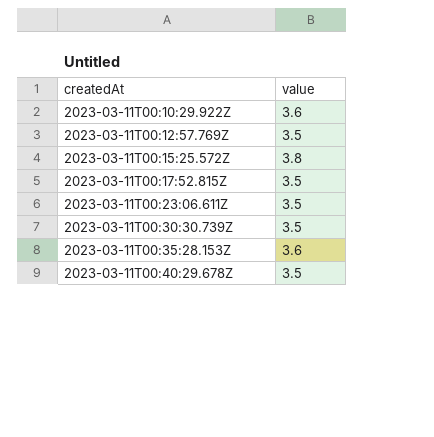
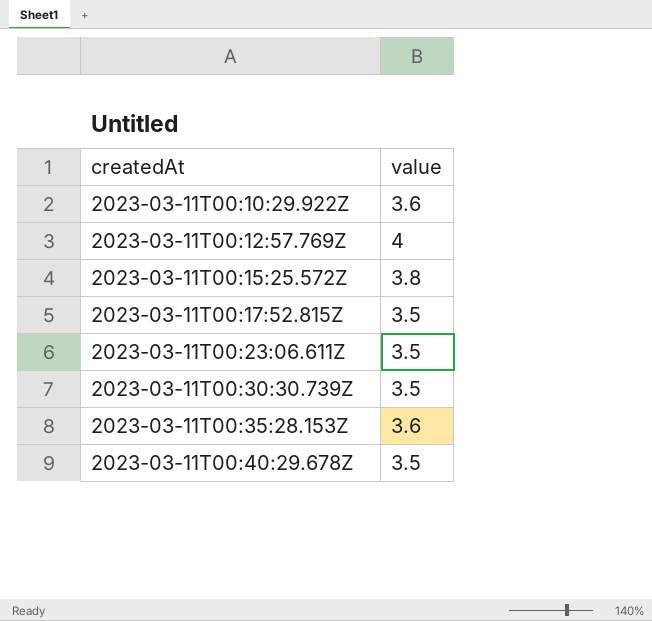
2023-03-11T00:12:57.769Z | value: 3.5 -> 4

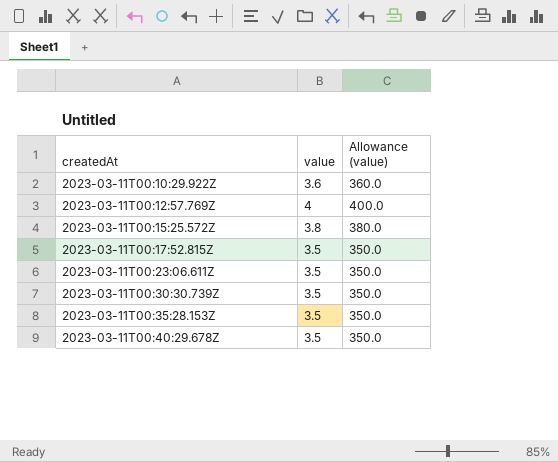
column Allowance (value) | formula: none -> [value] * 100
2023-03-11T00:35:28.153Z | value: 3.6 -> 3.5

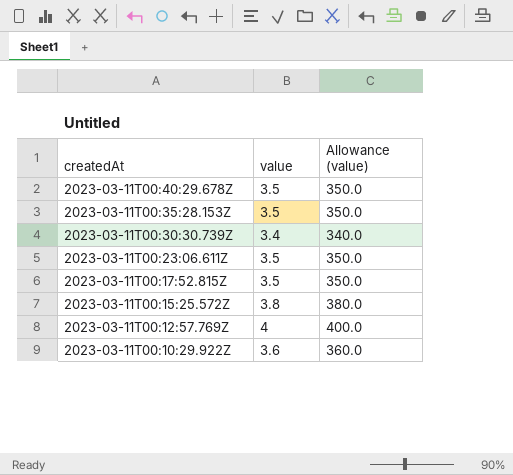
row order: createdAt ascending -> createdAt descending
2023-03-11T00:30:30.739Z | value: 3.5 -> 3.4
2023-03-11T00:30:30.739Z | Allowance (value): 350.0 -> 340.0

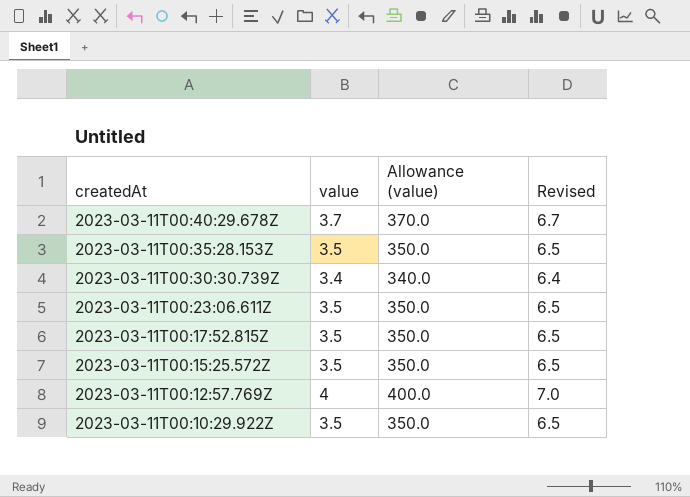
column Revised | formula: none -> [value] + 3
2023-03-11T00:40:29.678Z | value: 3.5 -> 3.7
2023-03-11T00:40:29.678Z | Allowance (value): 350.0 -> 370.0
2023-03-11T00:15:25.572Z | value: 3.8 -> 3.5
2023-03-11T00:15:25.572Z | Allowance (value): 380.0 -> 350.0
2023-03-11T00:10:29.922Z | value: 3.6 -> 3.5
2023-03-11T00:10:29.922Z | Allowance (value): 360.0 -> 350.0

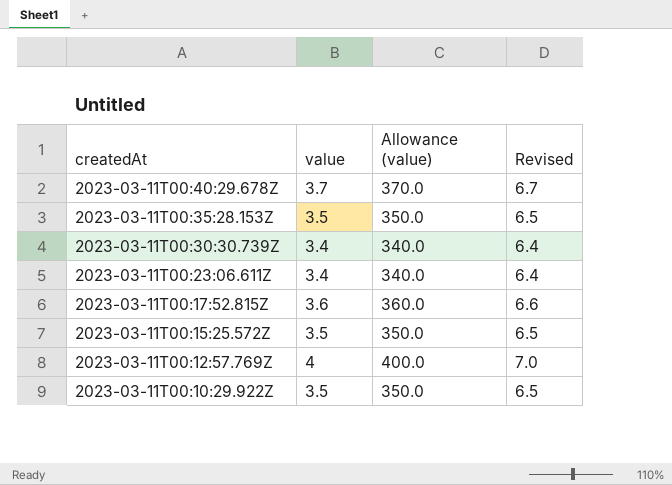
2023-03-11T00:23:06.611Z | value: 3.5 -> 3.4
2023-03-11T00:23:06.611Z | Allowance (value): 350.0 -> 340.0
2023-03-11T00:23:06.611Z | Revised: 6.5 -> 6.4
2023-03-11T00:17:52.815Z | value: 3.5 -> 3.6
2023-03-11T00:17:52.815Z | Allowance (value): 350.0 -> 360.0
2023-03-11T00:17:52.815Z | Revised: 6.5 -> 6.6

